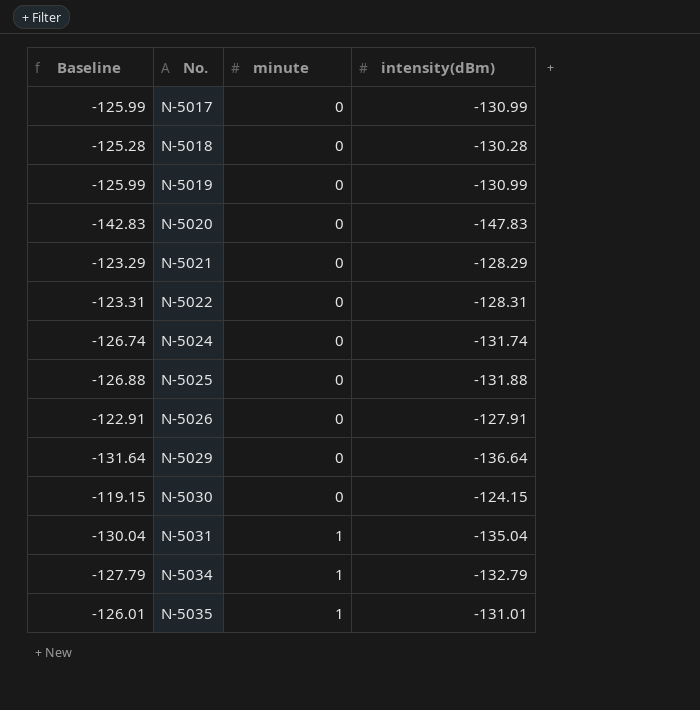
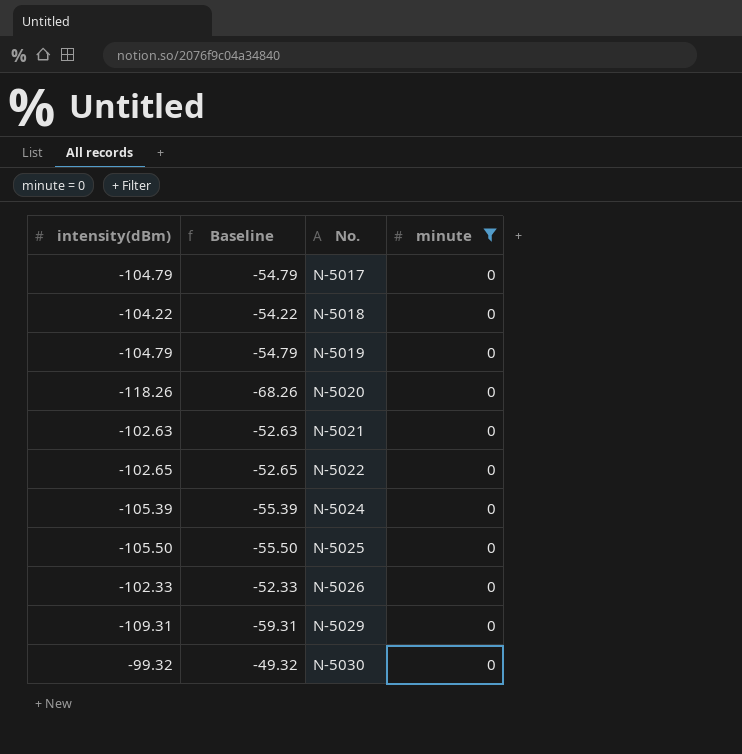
filter: none -> minute = 0
column intensity(dBm) | position: 4 -> 1
column Baseline | formula: [intensity(dBm)] + 5 -> [intensity(dBm)] + 50
N-5017 | intensity(dBm): -130.99 -> -104.79
N-5018 | intensity(dBm): -130.28 -> -104.22
N-5019 | intensity(dBm): -130.99 -> -104.79
N-5020 | intensity(dBm): -147.83 -> -118.26
N-5021 | intensity(dBm): -128.29 -> -102.63
N-5022 | intensity(dBm): -128.31 -> -102.65
N-5024 | intensity(dBm): -131.74 -> -105.39
N-5025 | intensity(dBm): -131.88 -> -105.50
N-5026 | intensity(dBm): -127.91 -> -102.33
N-5029 | intensity(dBm): -136.64 -> -109.31
N-5030 | intensity(dBm): -124.15 -> -99.32

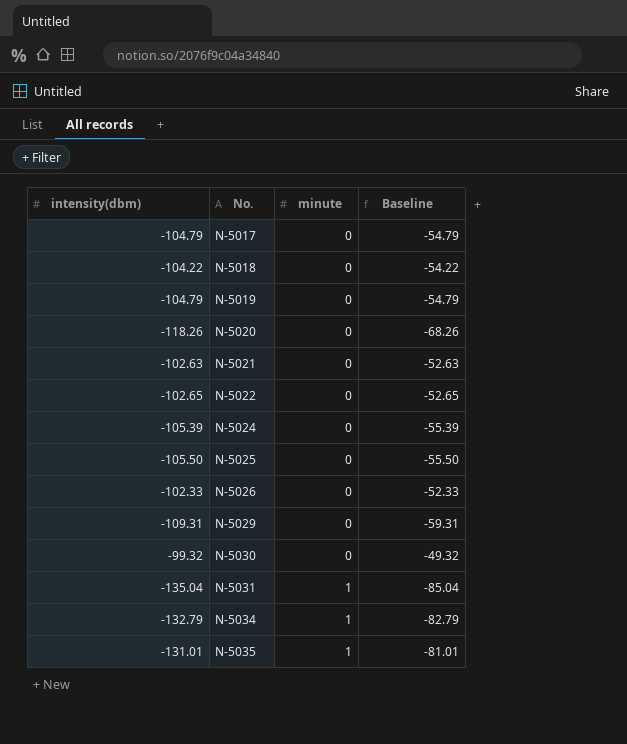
filter: minute = 0 -> none
column name: intensity(dBm) -> intensity(dbm)
column Baseline | position: 2 -> 4

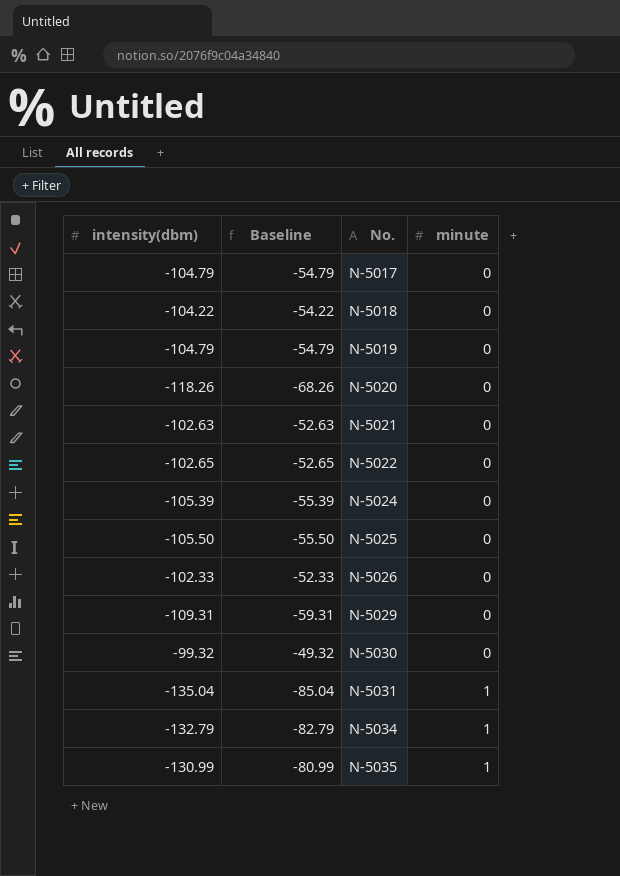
column Baseline | position: 4 -> 2
N-5035 | intensity(dbm): -131.01 -> -130.99
N-5035 | Baseline: -81.01 -> -80.99

